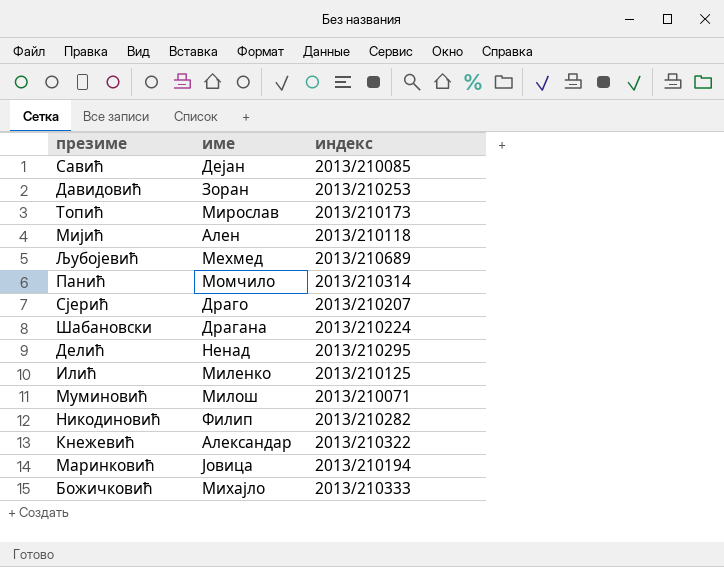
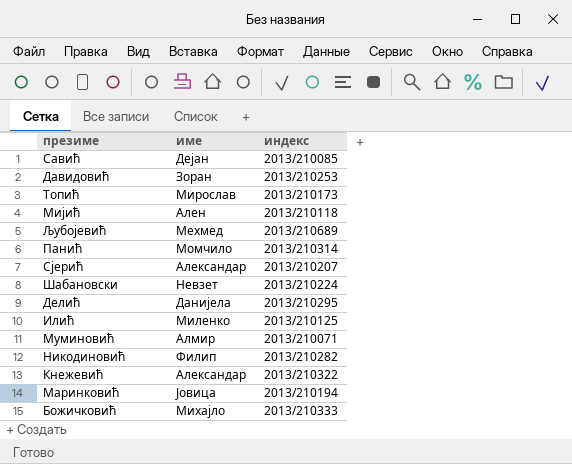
Сјерић | име: Драго -> Александар
Шабановски | име: Драгана -> Невзет
Делић | име: Ненад -> Данијела
Муминовић | име: Милош -> Алмир

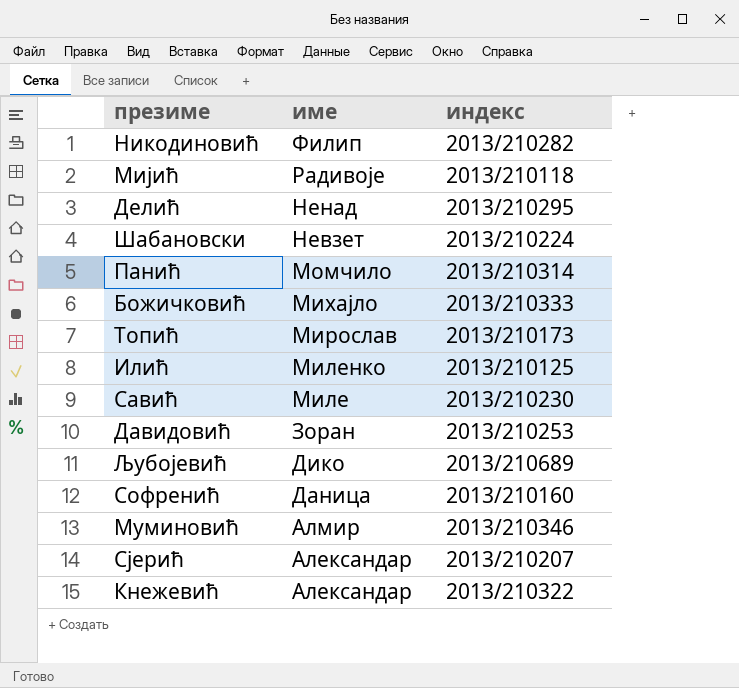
row order: none -> име descending
row Маринковић: Јовица | 2013/210194 -> none
Мијић | име: Ален -> Радивоје
Делић | име: Данијела -> Ненад
Савић | име: Дејан -> Миле
Савић | индекс: 2013/210085 -> 2013/210230
Љубојевић | име: Мехмед -> Дико
row Софренић: none -> Даница | 2013/210160
Муминовић | индекс: 2013/210071 -> 2013/210346

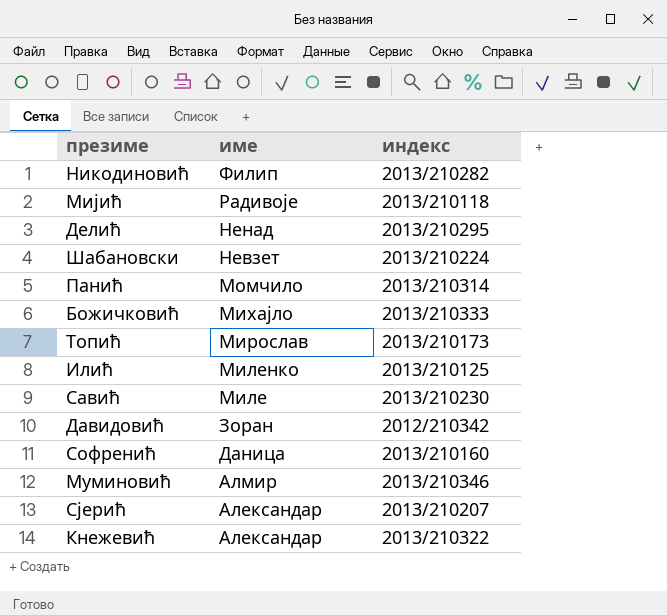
row Љубојевић: Дико | 2013/210689 -> none
Давидовић | индекс: 2013/210253 -> 2012/210342

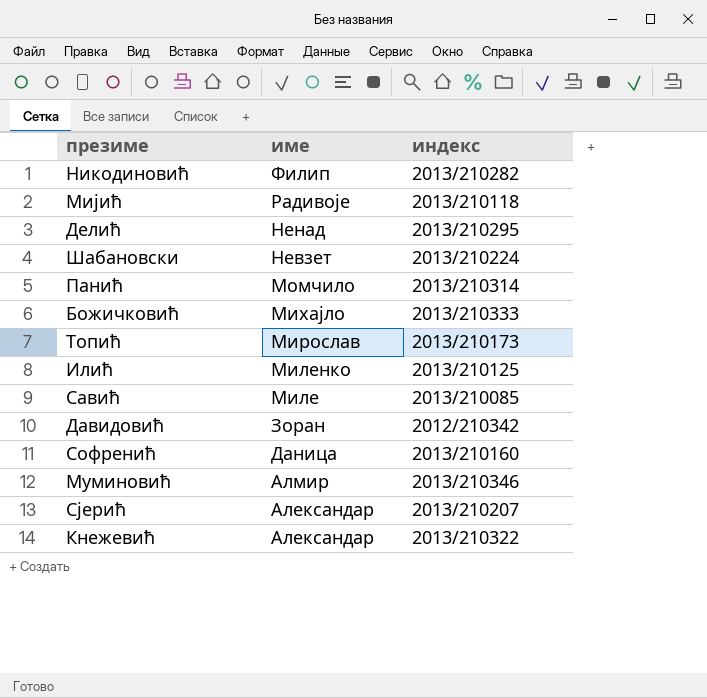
Савић | индекс: 2013/210230 -> 2013/210085

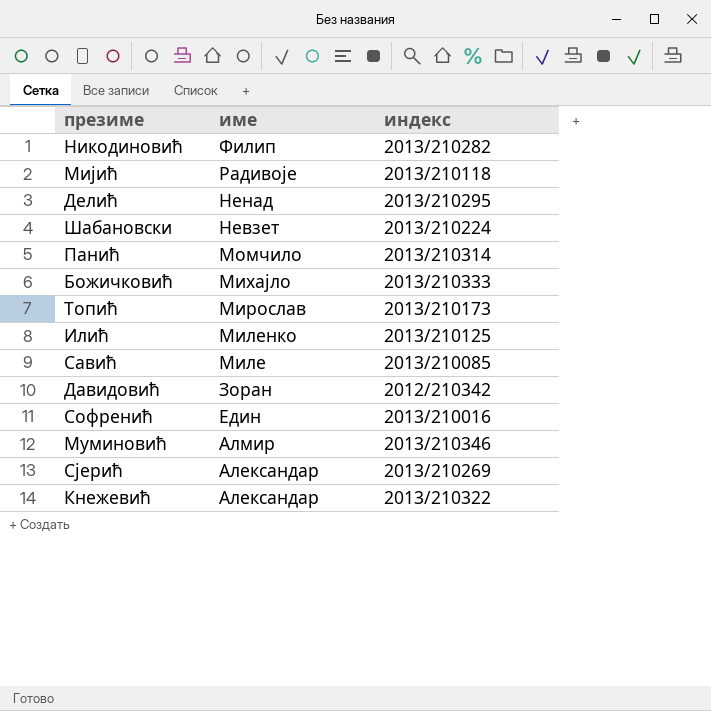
Софренић | име: Даница -> Един
Софренић | индекс: 2013/210160 -> 2013/210016
Сјерић | индекс: 2013/210207 -> 2013/210269

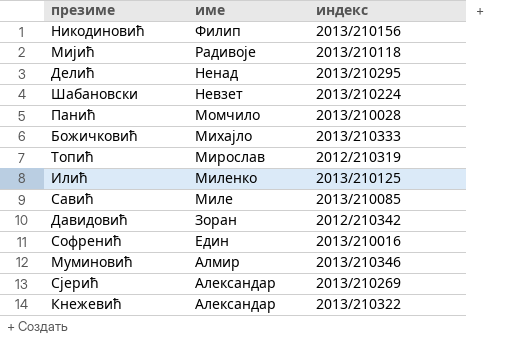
Никодиновић | индекс: 2013/210282 -> 2013/210156
Панић | индекс: 2013/210314 -> 2013/210028
Топић | индекс: 2013/210173 -> 2012/210319

